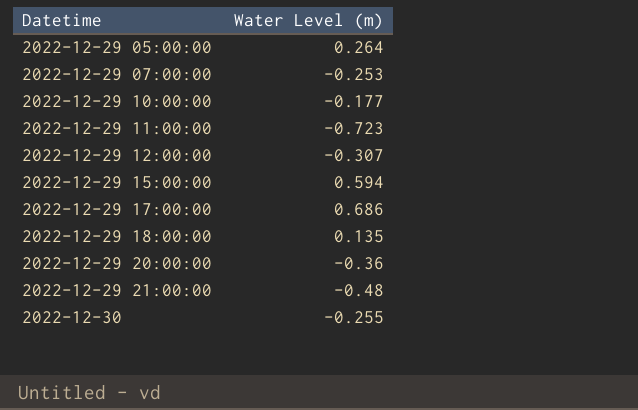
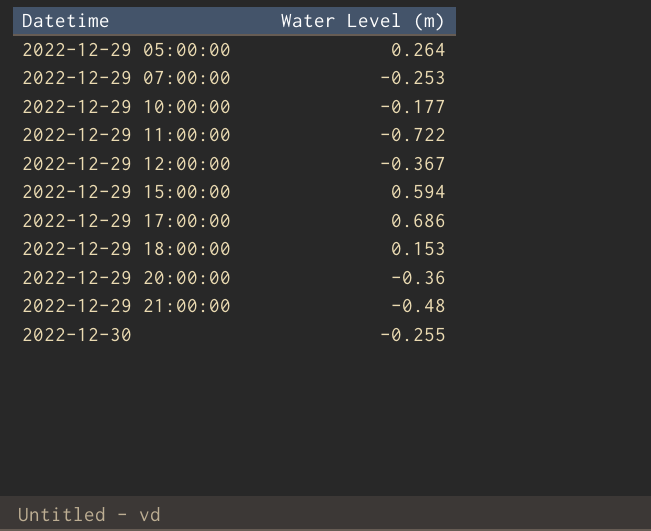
2022-12-29 11:00:00 | Water Level (m): -0.723 -> -0.722
2022-12-29 12:00:00 | Water Level (m): -0.307 -> -0.367
2022-12-29 18:00:00 | Water Level (m): 0.135 -> 0.153

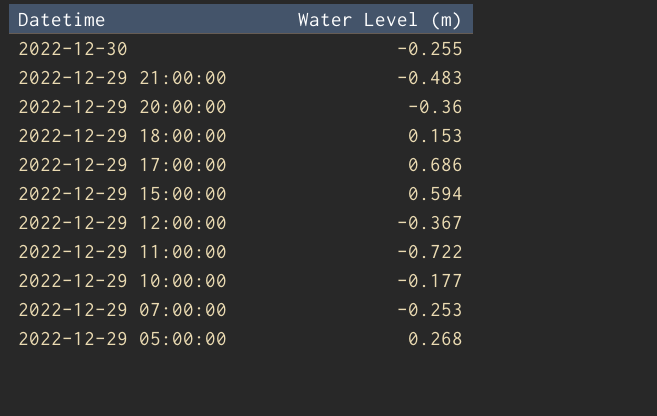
row order: Datetime ascending -> Datetime descending
2022-12-29 21:00:00 | Water Level (m): -0.48 -> -0.483
2022-12-29 05:00:00 | Water Level (m): 0.264 -> 0.268

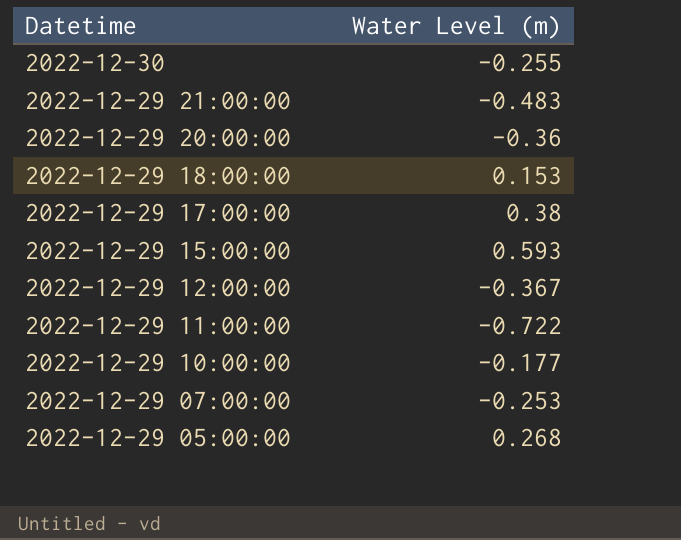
2022-12-29 17:00:00 | Water Level (m): 0.686 -> 0.38
2022-12-29 15:00:00 | Water Level (m): 0.594 -> 0.593

